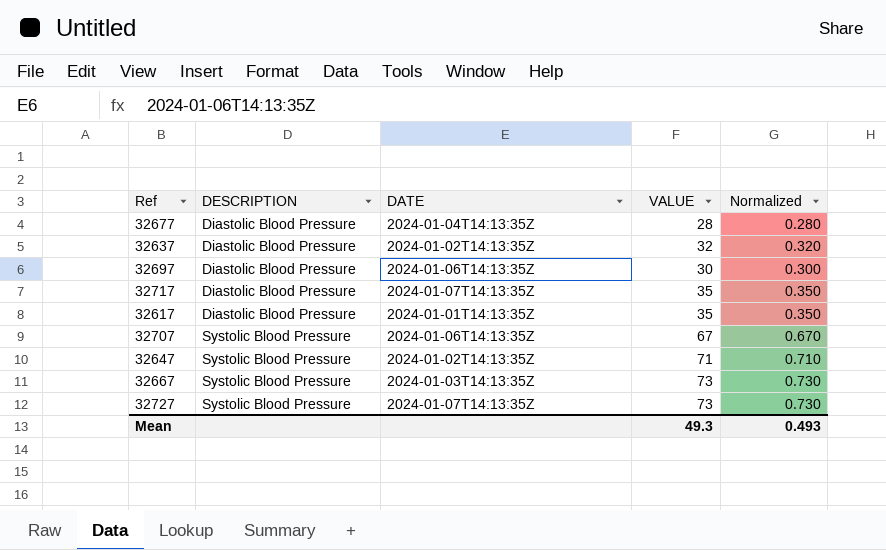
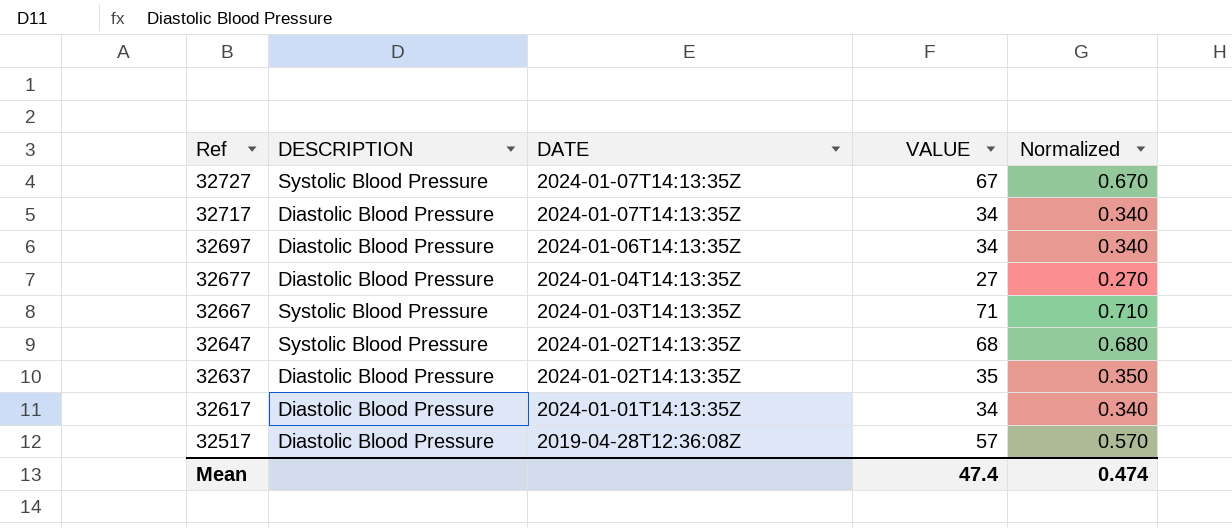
row order: DESCRIPTION ascending -> Ref descending
row 32707: Systolic Blood Pressure | 2024-01-06T14:13:35Z | 67 | 0.670 -> none
32727 | VALUE: 73 -> 67
32727 | Normalized: 0.730 -> 0.670
32717 | VALUE: 35 -> 34
32717 | Normalized: 0.350 -> 0.340
32697 | VALUE: 30 -> 34
32697 | Normalized: 0.300 -> 0.340
32677 | VALUE: 28 -> 27
32677 | Normalized: 0.280 -> 0.270
32667 | VALUE: 73 -> 71
32667 | Normalized: 0.730 -> 0.710
32647 | VALUE: 71 -> 68
32647 | Normalized: 0.710 -> 0.680
32637 | VALUE: 32 -> 35
32637 | Normalized: 0.320 -> 0.350
32617 | VALUE: 35 -> 34
32617 | Normalized: 0.350 -> 0.340
row 32517: none -> Diastolic Blood Pressure | 2019-04-28T12:36:08Z | 57 | 0.570
Mean | VALUE: 49.3 -> 47.4
Mean | Normalized: 0.493 -> 0.474

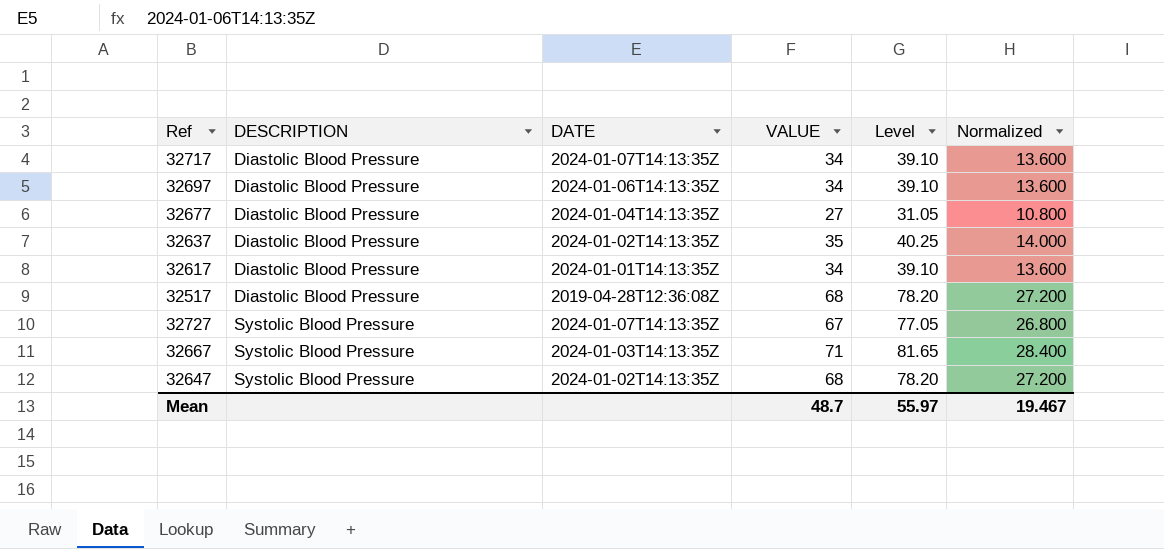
row order: Ref descending -> DESCRIPTION ascending
column Level | formula: none -> [VALUE] * 1.15
column Normalized | formula: [VALUE] * 0.01 -> [VALUE] * 0.4
32517 | VALUE: 57 -> 68
Mean | VALUE: 47.4 -> 48.7
Mean | Normalized: 0.474 -> 19.467

